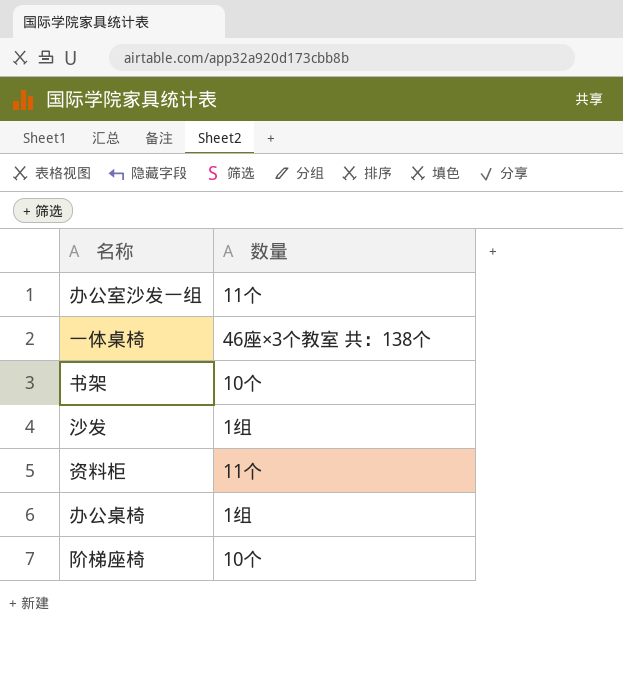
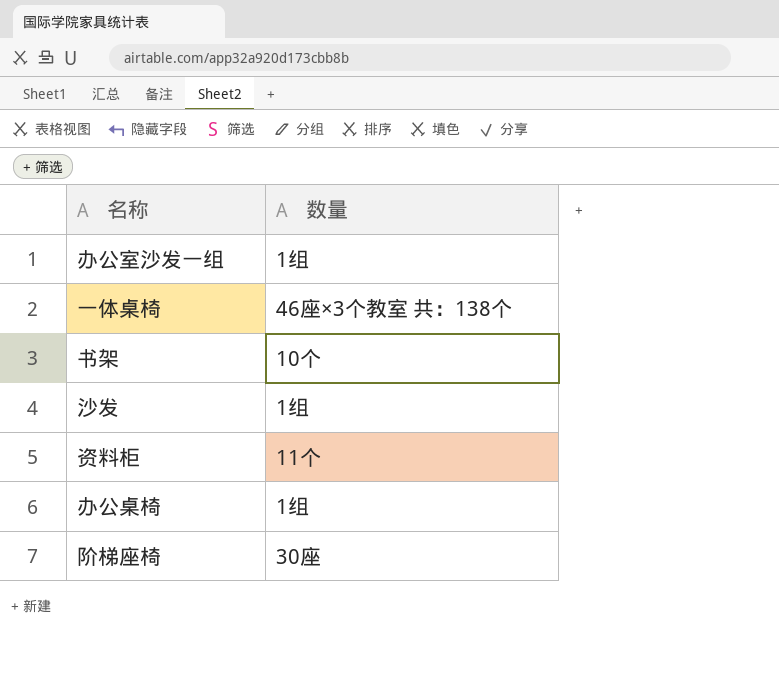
办公室沙发一组 | 数量: 11个 -> 1组
阶梯座椅 | 数量: 10个 -> 30座

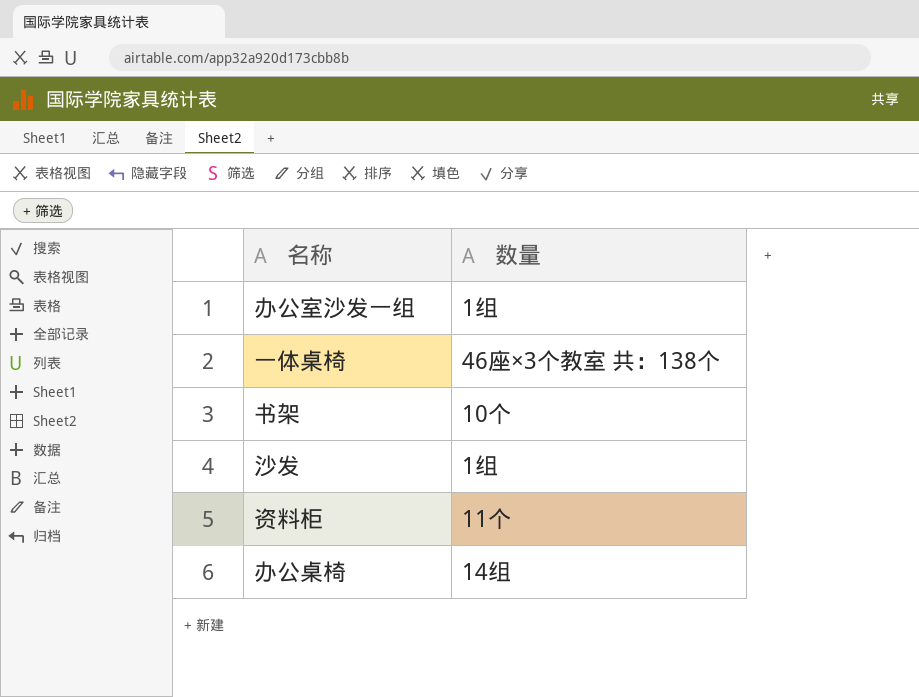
row 阶梯座椅: 30座 -> none
办公桌椅 | 数量: 1组 -> 14组

